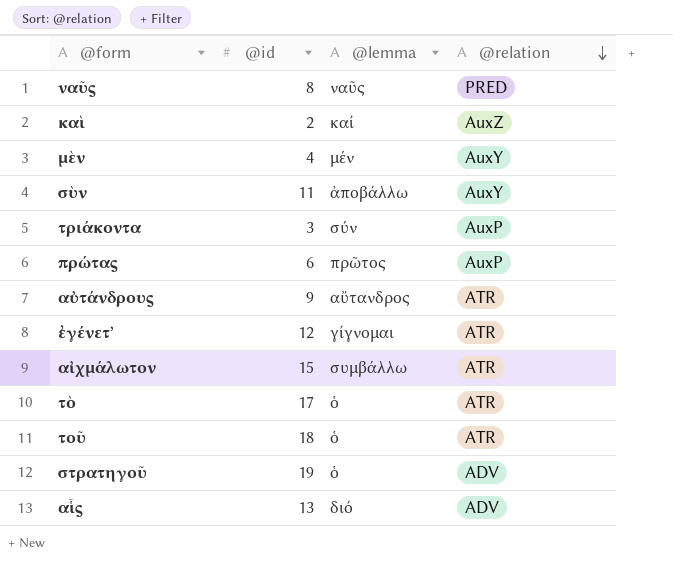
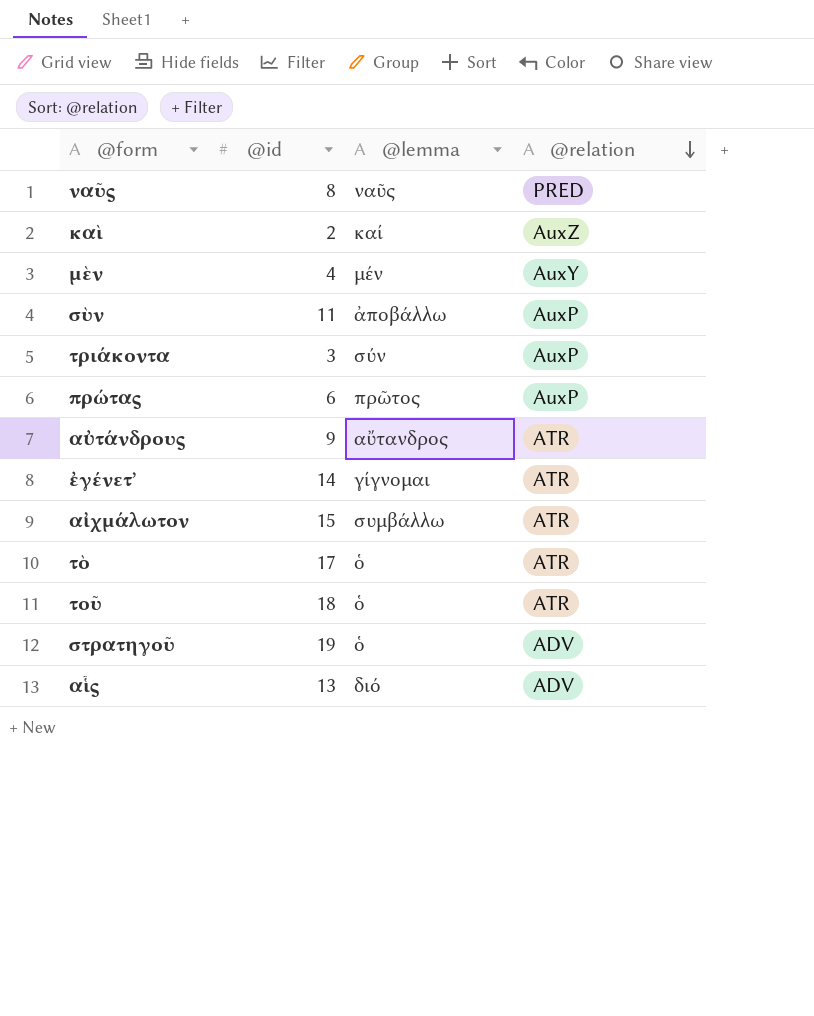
σὺν | @relation: AuxY -> AuxP
ἐγένετ᾽ | @id: 12 -> 14

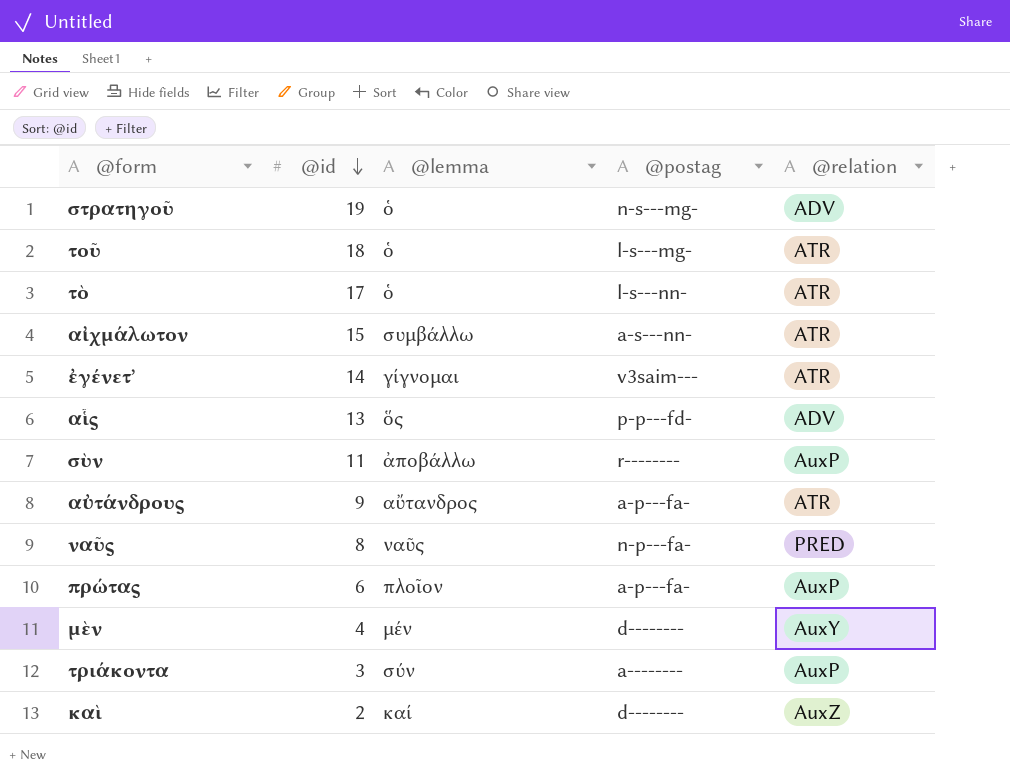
row order: @relation descending -> @id descending
column @postag | position: none -> 4
αἷς | @lemma: διό -> ὅς
πρώτας | @lemma: πρῶτος -> πλοῖον

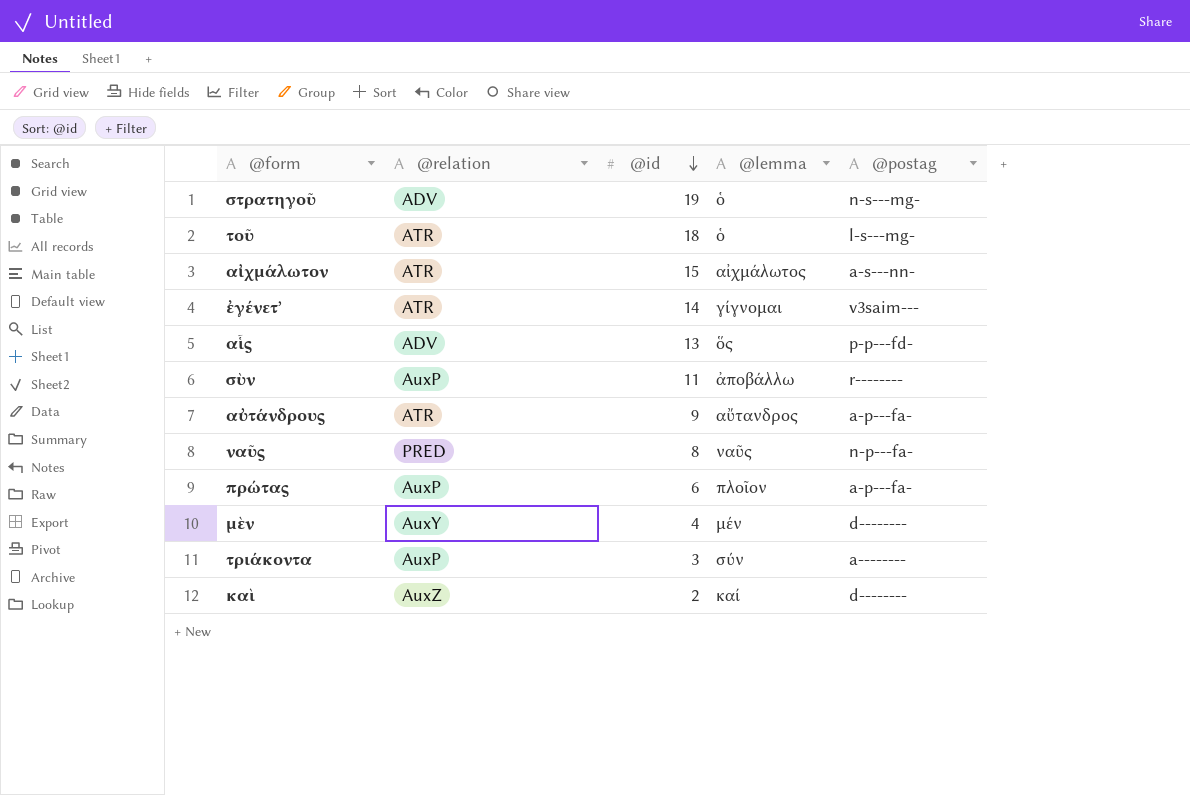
column @relation | position: 5 -> 2
row τὸ: 17 | ὁ | l-s---nn- | ATR -> none
αἰχμάλωτον | @lemma: συμβάλλω -> αἰχμάλωτος

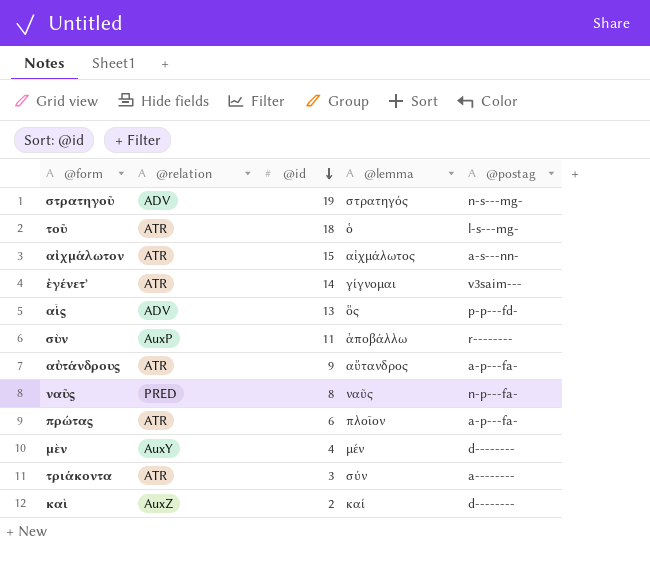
στρατηγοῦ | @lemma: ὁ -> στρατηγός
πρώτας | @relation: AuxP -> ATR
τριάκοντα | @relation: AuxP -> ATR

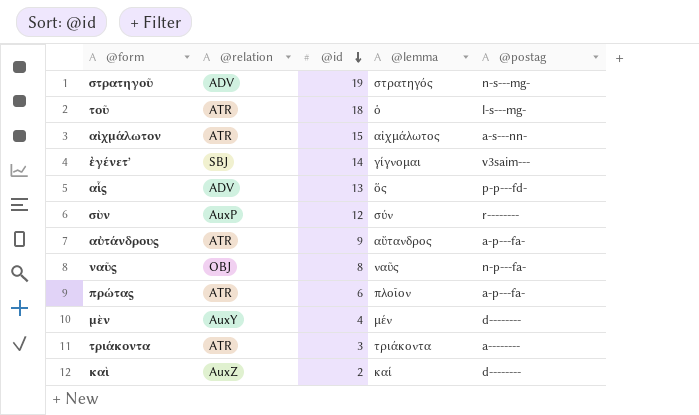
ἐγένετ᾽ | @relation: ATR -> SBJ
σὺν | @id: 11 -> 12
σὺν | @lemma: ἀποβάλλω -> σύν
ναῦς | @relation: PRED -> OBJ
τριάκοντα | @lemma: σύν -> τριάκοντα

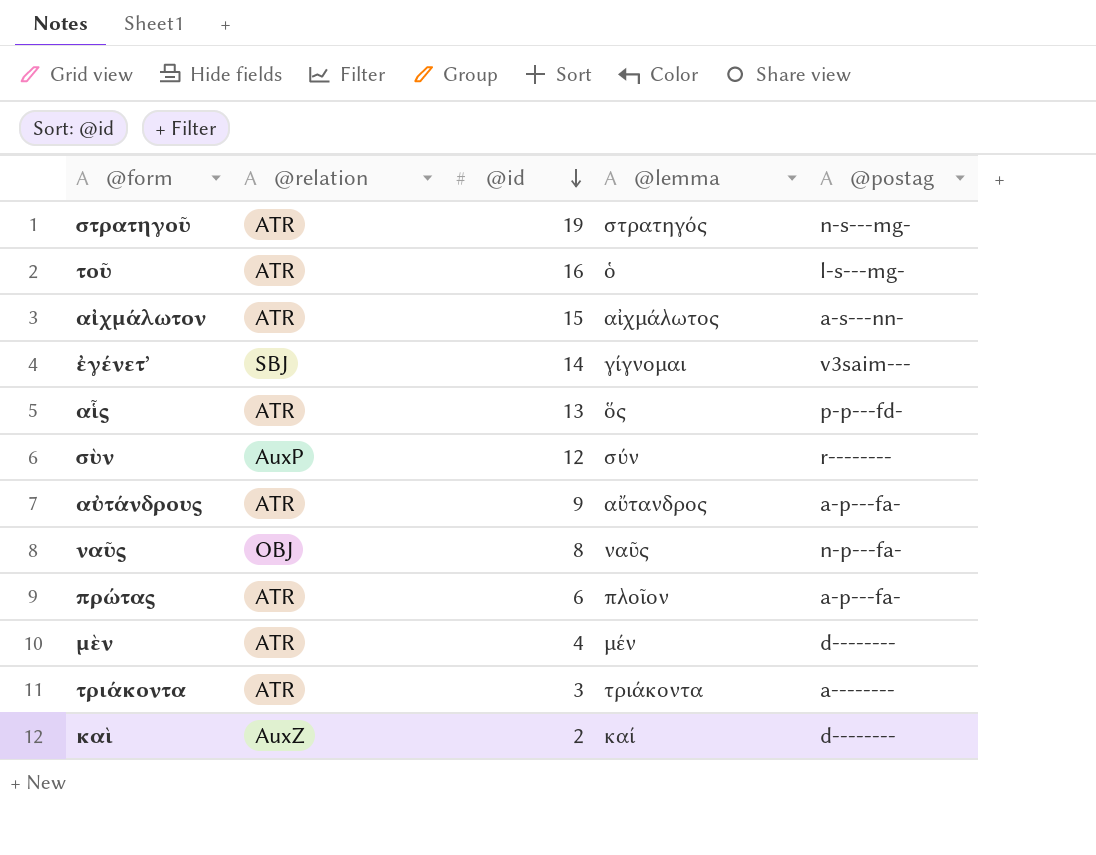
στρατηγοῦ | @relation: ADV -> ATR
τοῦ | @id: 18 -> 16
αἷς | @relation: ADV -> ATR
μὲν | @relation: AuxY -> ATR

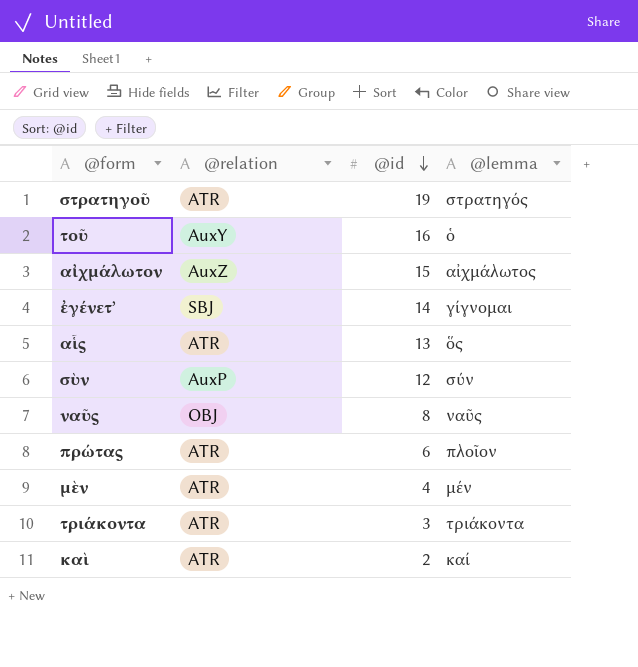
column @postag | position: 5 -> none
row αὐτάνδρους: ATR | 9 | αὔτανδρος | a-p---fa- -> none
τοῦ | @relation: ATR -> AuxY
αἰχμάλωτον | @relation: ATR -> AuxZ
καὶ | @relation: AuxZ -> ATR

